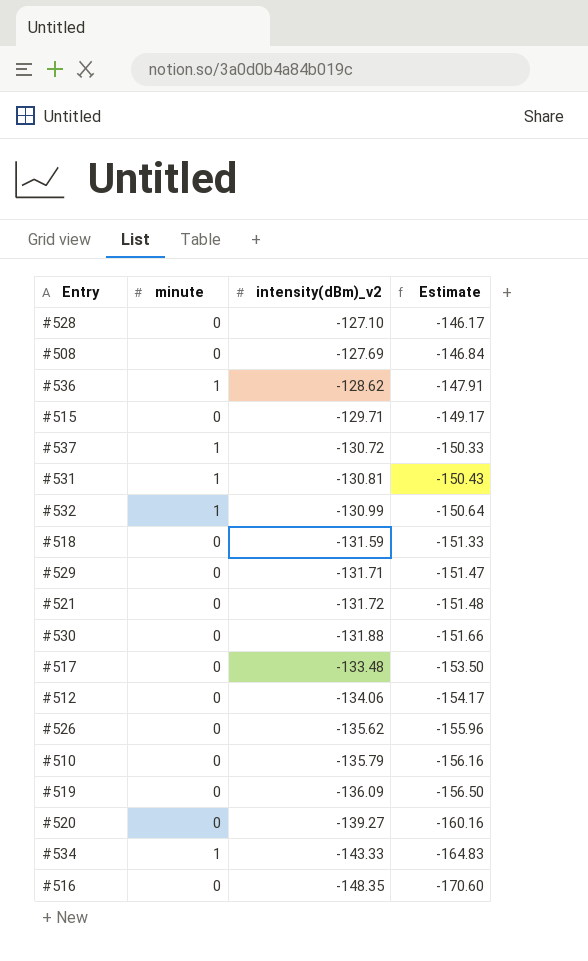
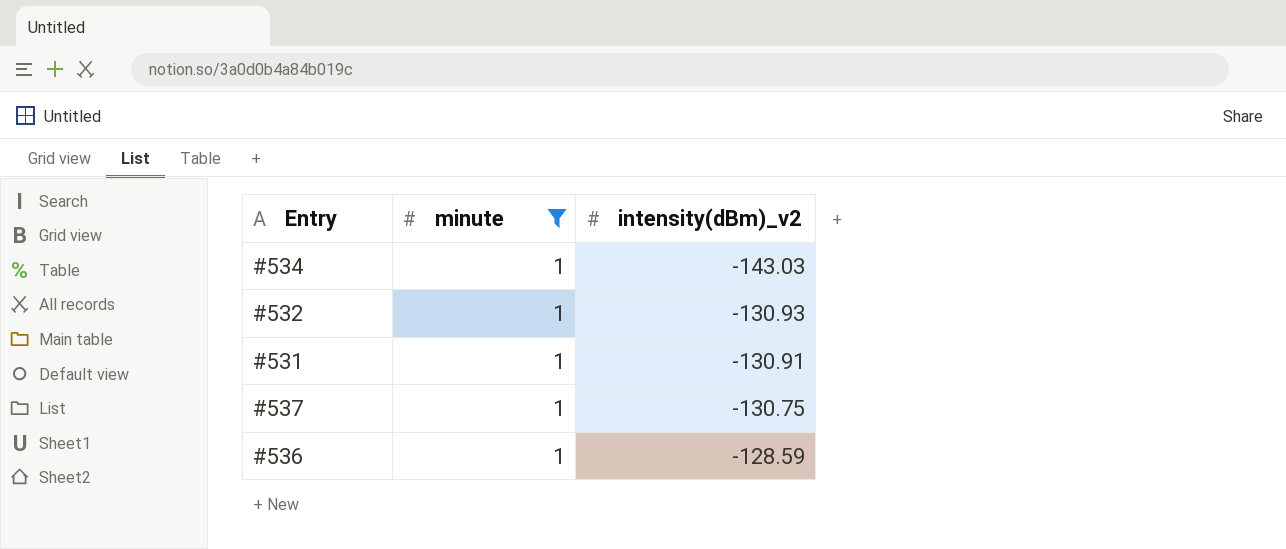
filter: none -> minute = 1
row order: intensity(dBm)_v2 descending -> intensity(dBm)_v2 ascending
column Estimate | formula: [intensity(dBm)_v2] * 1.15 -> none
#534 | intensity(dBm)_v2: -143.33 -> -143.03
#532 | intensity(dBm)_v2: -130.99 -> -130.93
#531 | intensity(dBm)_v2: -130.81 -> -130.91
#537 | intensity(dBm)_v2: -130.72 -> -130.75
#536 | intensity(dBm)_v2: -128.62 -> -128.59

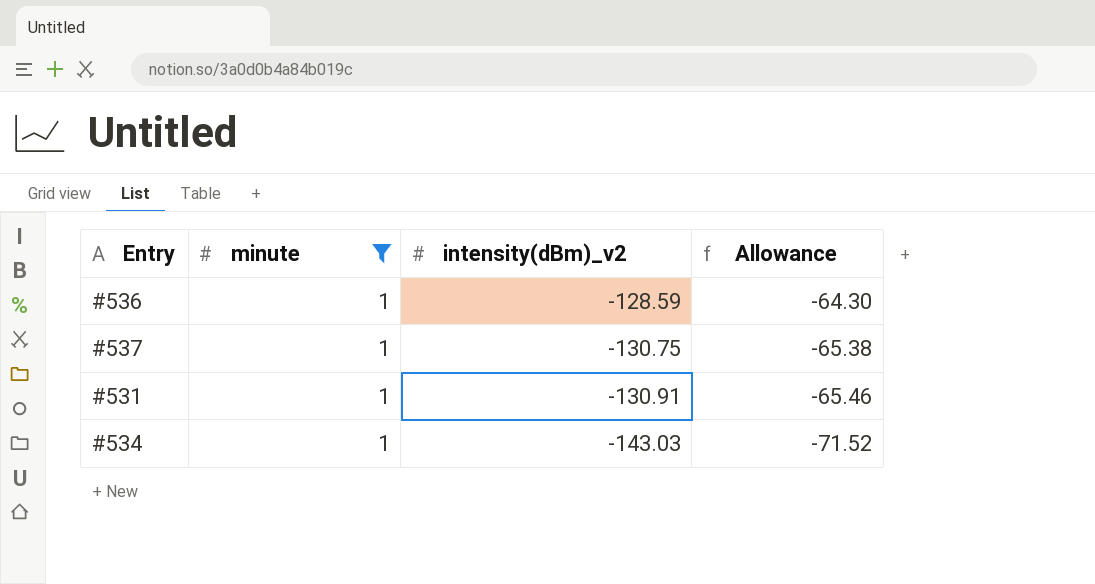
row order: intensity(dBm)_v2 ascending -> intensity(dBm)_v2 descending
column Allowance | formula: none -> [intensity(dBm)_v2] * 0.5
row #532: 1 | -130.93 -> none

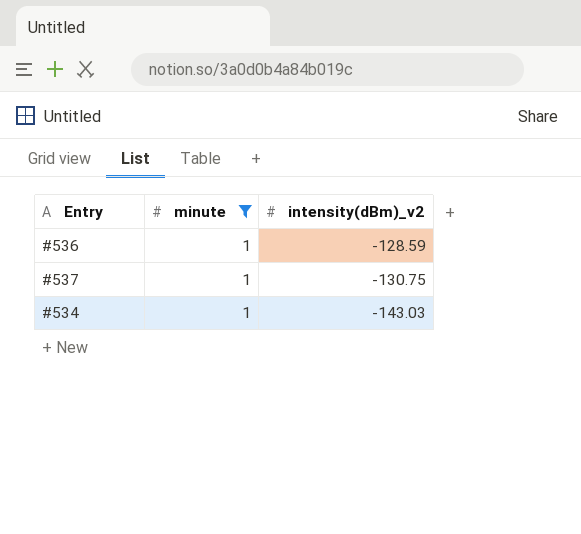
column Allowance | formula: [intensity(dBm)_v2] * 0.5 -> none
row #531: 1 | -130.91 | -65.46 -> none

